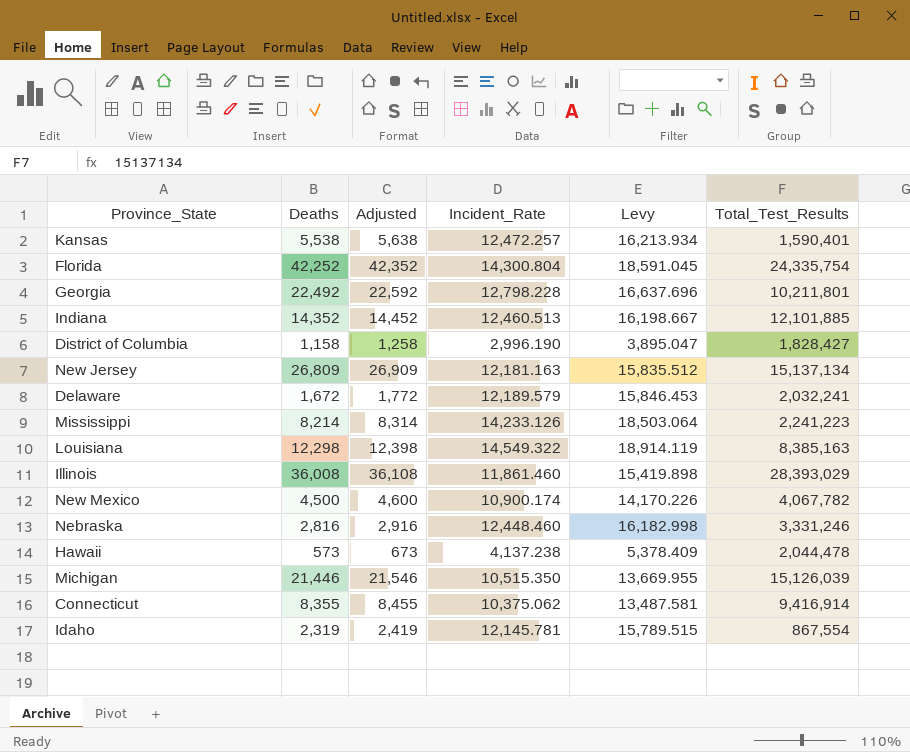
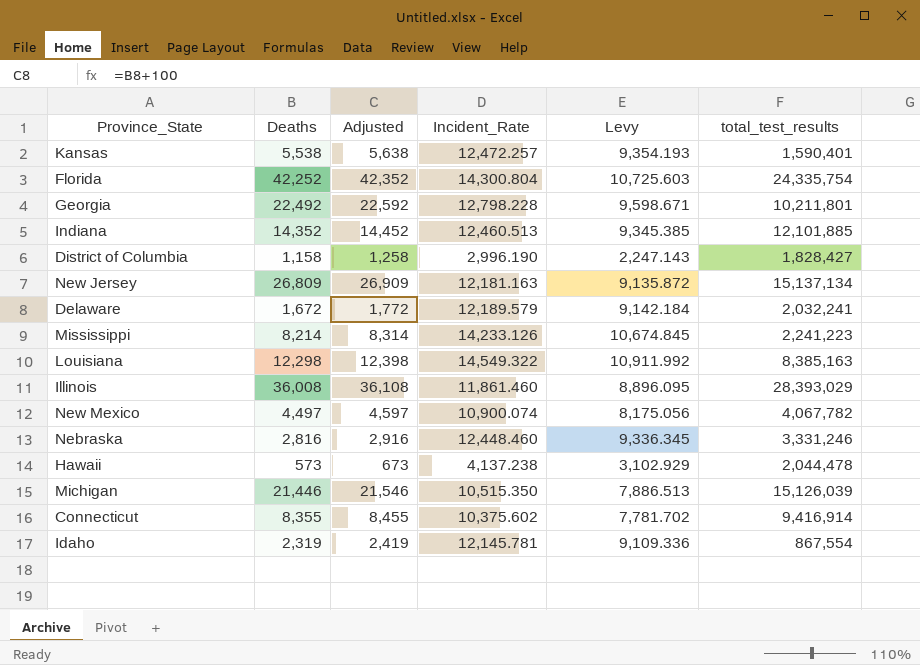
column Levy | formula: [Incident_Rate] * 1.3 -> [Incident_Rate] * 0.75
column name: Total_Test_Results -> total_test_results
New Mexico | Deaths: 4,500 -> 4,497
New Mexico | Adjusted: 4,600 -> 4,597
New Mexico | Incident_Rate: 10,900.174 -> 10,900.074
Connecticut | Incident_Rate: 10,375.062 -> 10,375.602

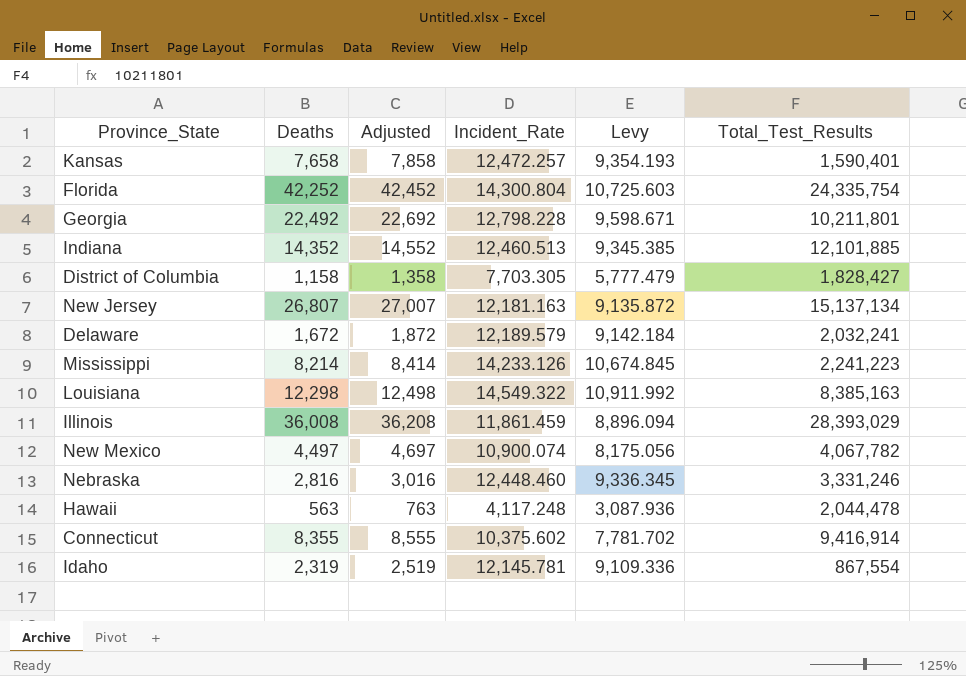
column Adjusted | formula: [Deaths] + 100 -> [Deaths] + 200
column name: total_test_results -> Total_Test_Results
row Michigan: 21,446 | 21,546 | 10,515.350 | 7,886.513 | 15,126,039 -> none
Kansas | Deaths: 5,538 -> 7,658
District of Columbia | Incident_Rate: 2,996.190 -> 7,703.305
District of Columbia | Levy: 2,247.143 -> 5,777.479
New Jersey | Deaths: 26,809 -> 26,807
Illinois | Incident_Rate: 11,861.460 -> 11,861.459
Illinois | Levy: 8,896.095 -> 8,896.094
Hawaii | Deaths: 573 -> 563
Hawaii | Incident_Rate: 4,137.238 -> 4,117.248
Hawaii | Levy: 3,102.929 -> 3,087.936

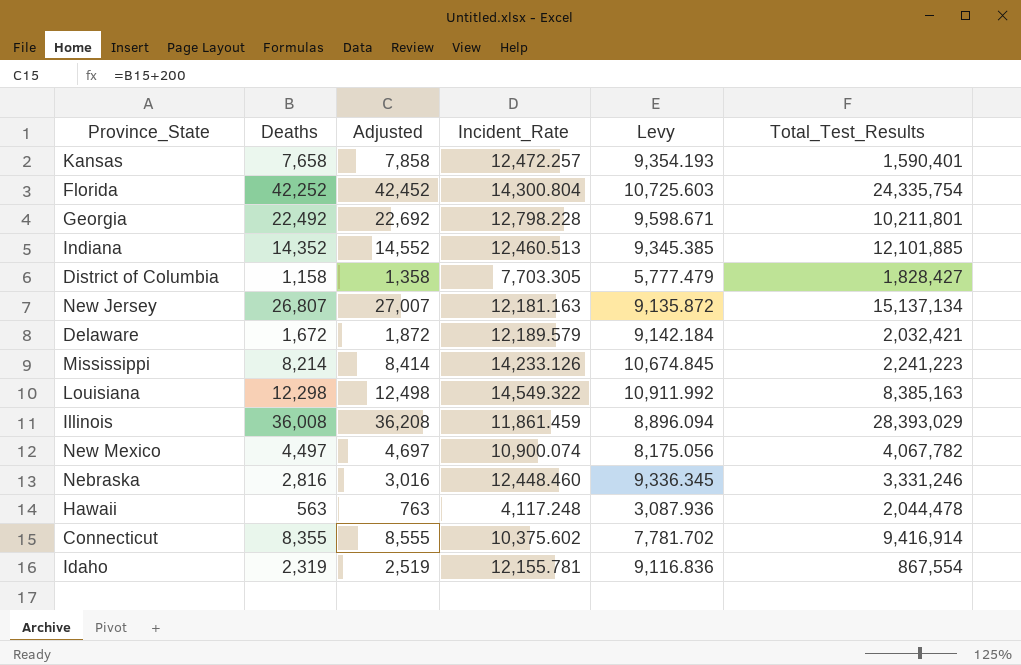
Delaware | Total_Test_Results: 2,032,241 -> 2,032,421
Idaho | Incident_Rate: 12,145.781 -> 12,155.781
Idaho | Levy: 9,109.336 -> 9,116.836

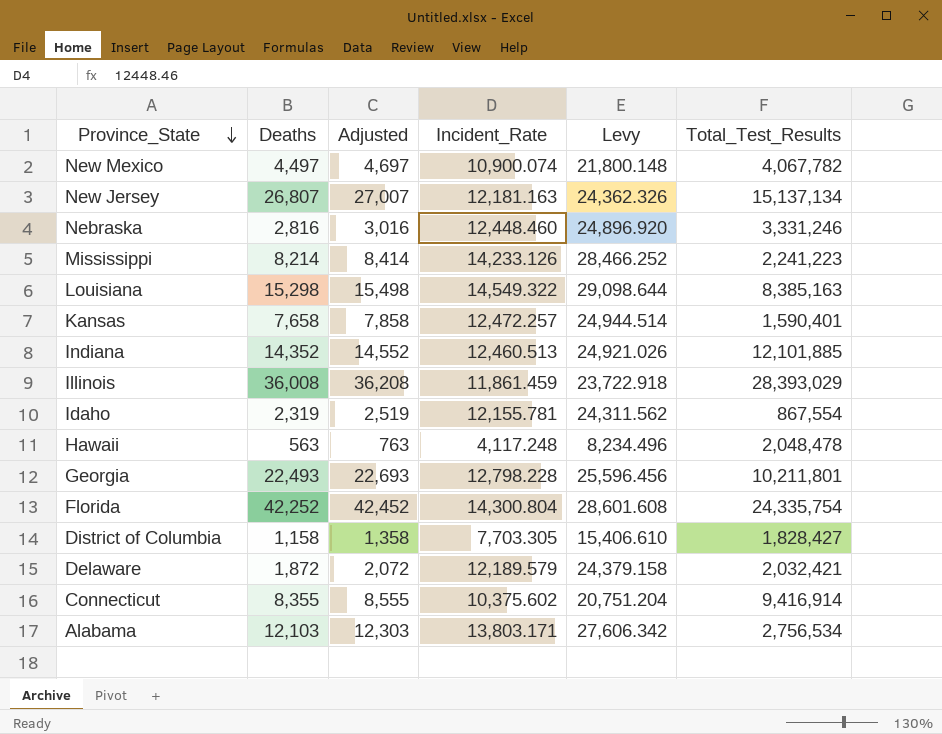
row order: none -> Province_State descending
column Levy | formula: [Incident_Rate] * 0.75 -> [Incident_Rate] * 2
Louisiana | Deaths: 12,298 -> 15,298
Louisiana | Adjusted: 12,498 -> 15,498
Hawaii | Total_Test_Results: 2,044,478 -> 2,048,478
Georgia | Deaths: 22,492 -> 22,493
Georgia | Adjusted: 22,692 -> 22,693
Delaware | Deaths: 1,672 -> 1,872
Delaware | Adjusted: 1,872 -> 2,072
row Alabama: none -> 12,103 | 12,303 | 13,803.171 | 27,606.342 | 2,756,534

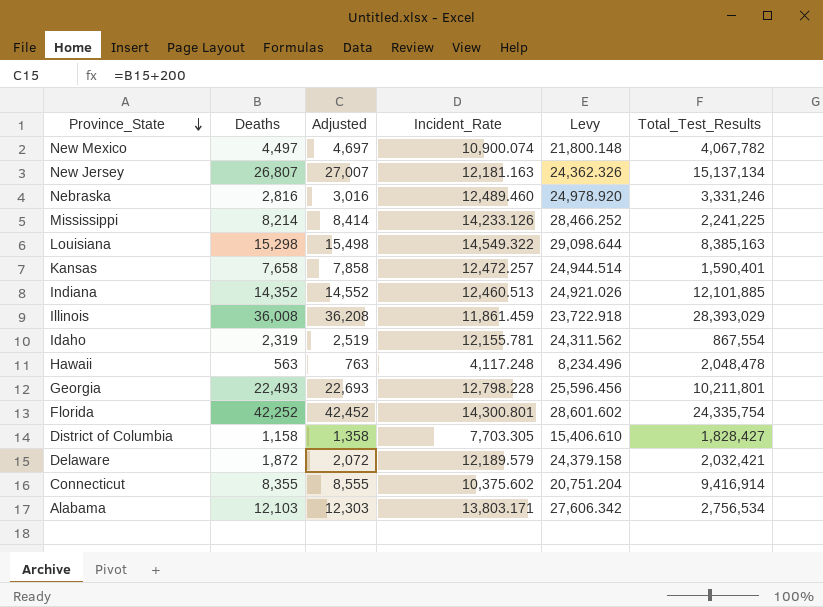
Nebraska | Incident_Rate: 12,448.460 -> 12,489.460
Nebraska | Levy: 24,896.920 -> 24,978.920
Mississippi | Total_Test_Results: 2,241,223 -> 2,241,225
Florida | Incident_Rate: 14,300.804 -> 14,300.801
Florida | Levy: 28,601.608 -> 28,601.602

